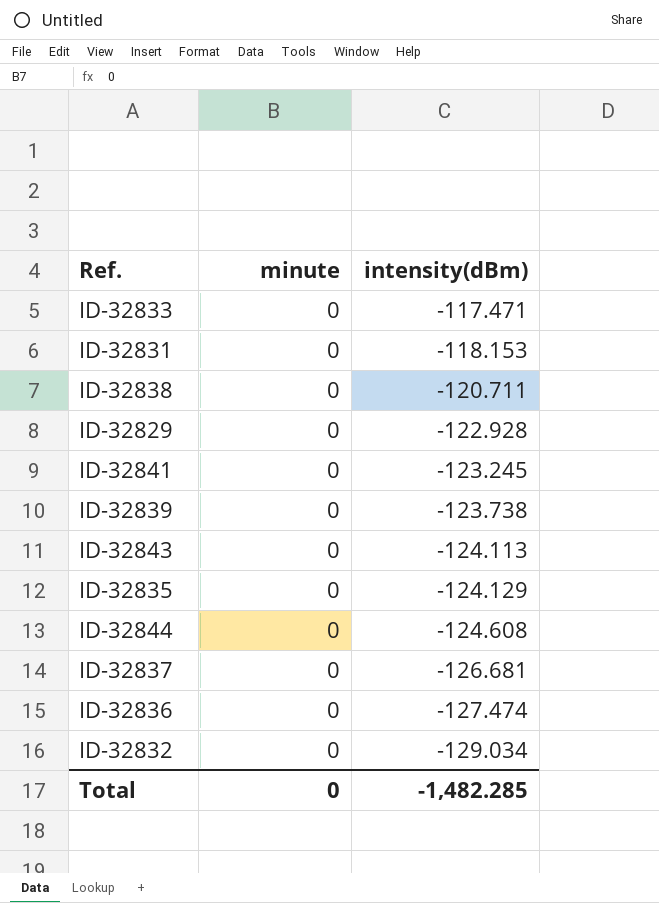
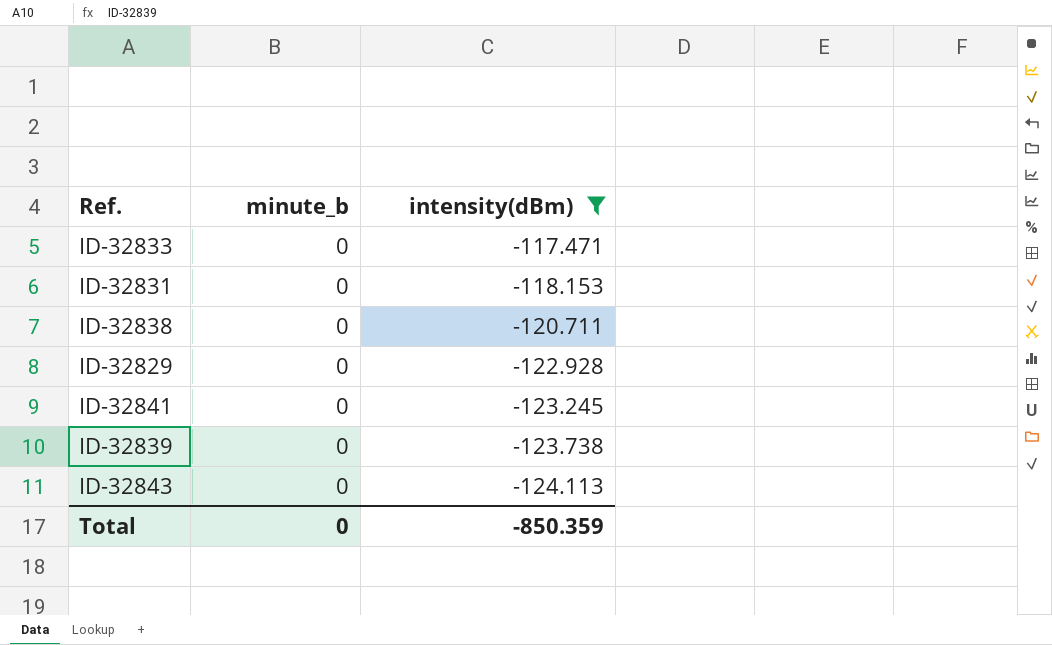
filter: none -> intensity(dBm) >= -124.113
column name: minute -> minute_b
Total | intensity(dBm): -1,482.285 -> -850.359

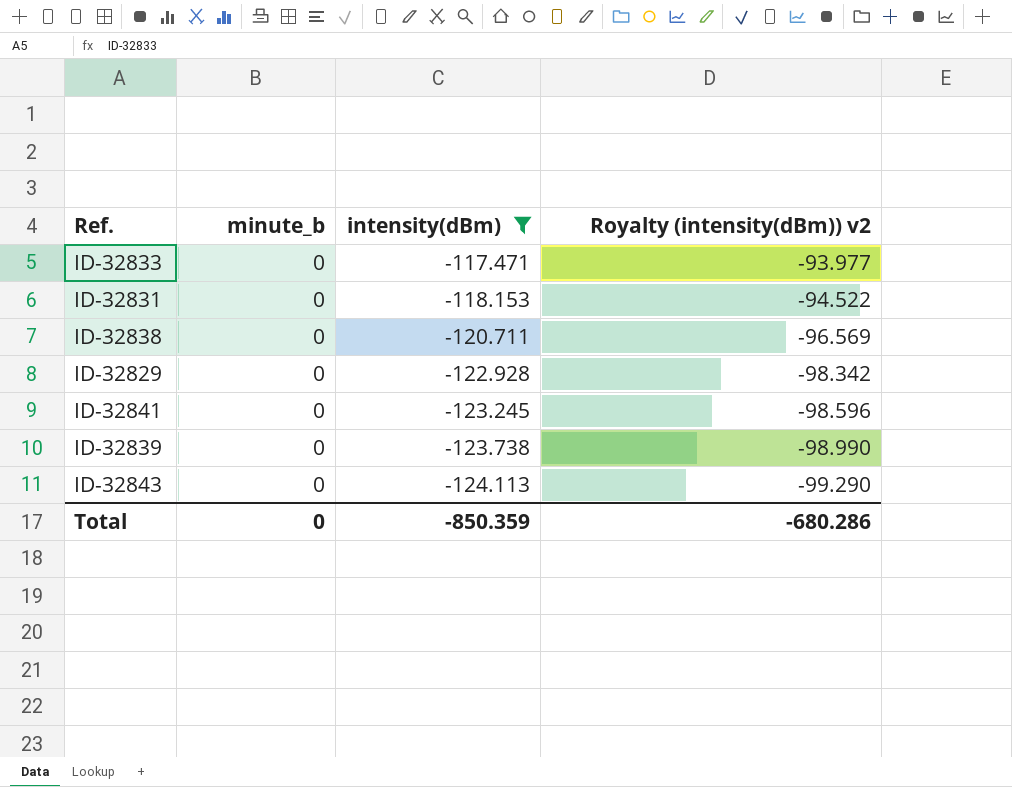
column Royalty (intensity(dBm)) v2 | formula: none -> [intensity(dBm)] * 0.8

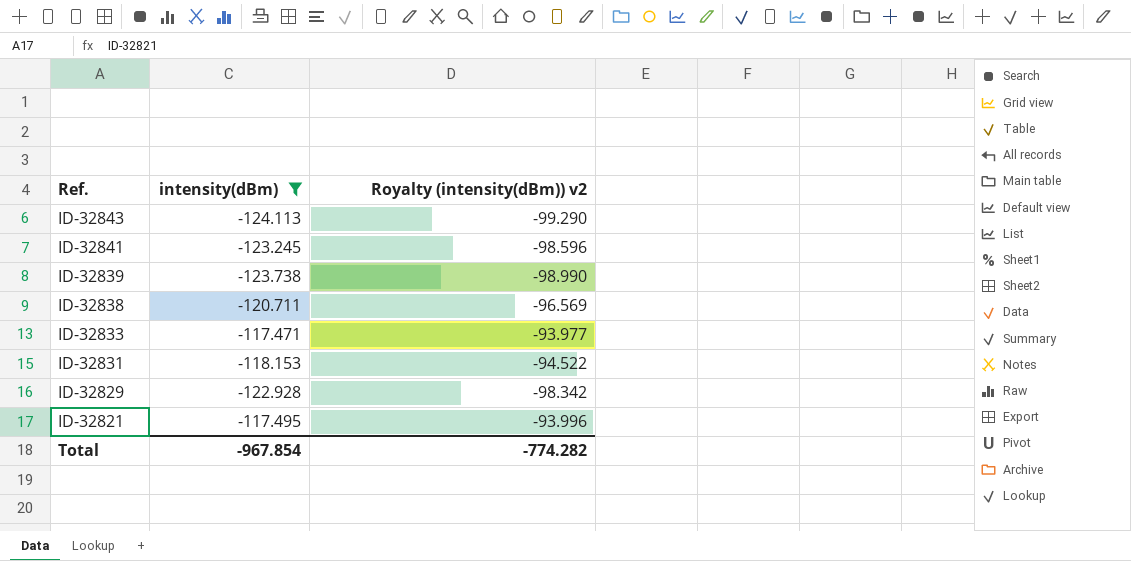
row order: intensity(dBm) descending -> Ref. descending
column minute_b | position: 2 -> none
row ID-32821: none -> -117.495 | -93.996
Total | intensity(dBm): -850.359 -> -967.854
Total | Royalty (intensity(dBm)) v2: -680.286 -> -774.282

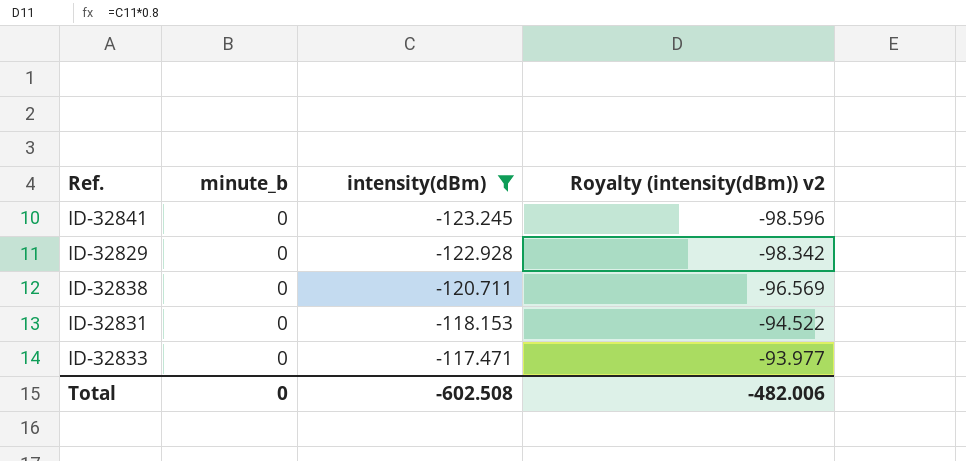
row order: Ref. descending -> intensity(dBm) ascending
column minute_b | position: none -> 2
row ID-32843: -124.113 | -99.290 -> none
row ID-32839: -123.738 | -98.990 -> none
row ID-32821: -117.495 | -93.996 -> none
Total | intensity(dBm): -967.854 -> -602.508
Total | Royalty (intensity(dBm)) v2: -774.282 -> -482.006

